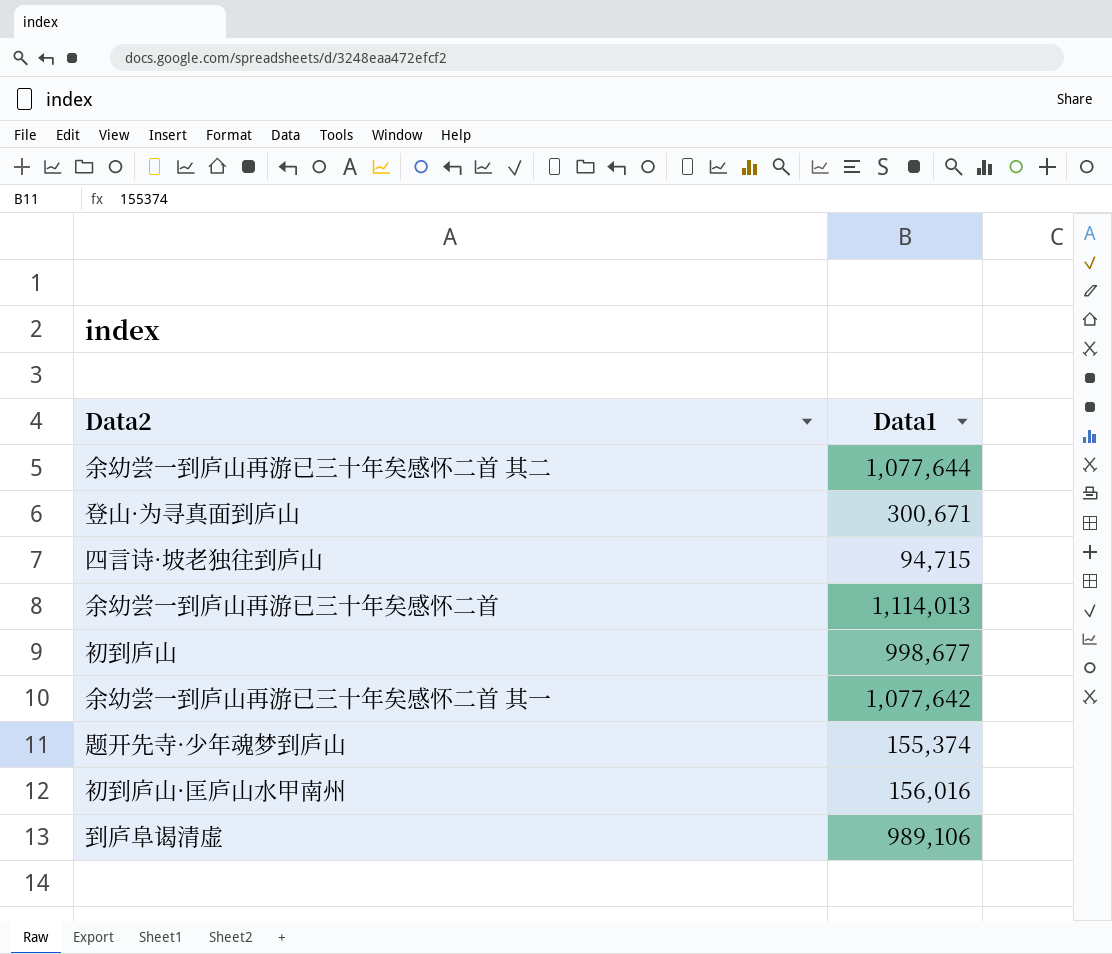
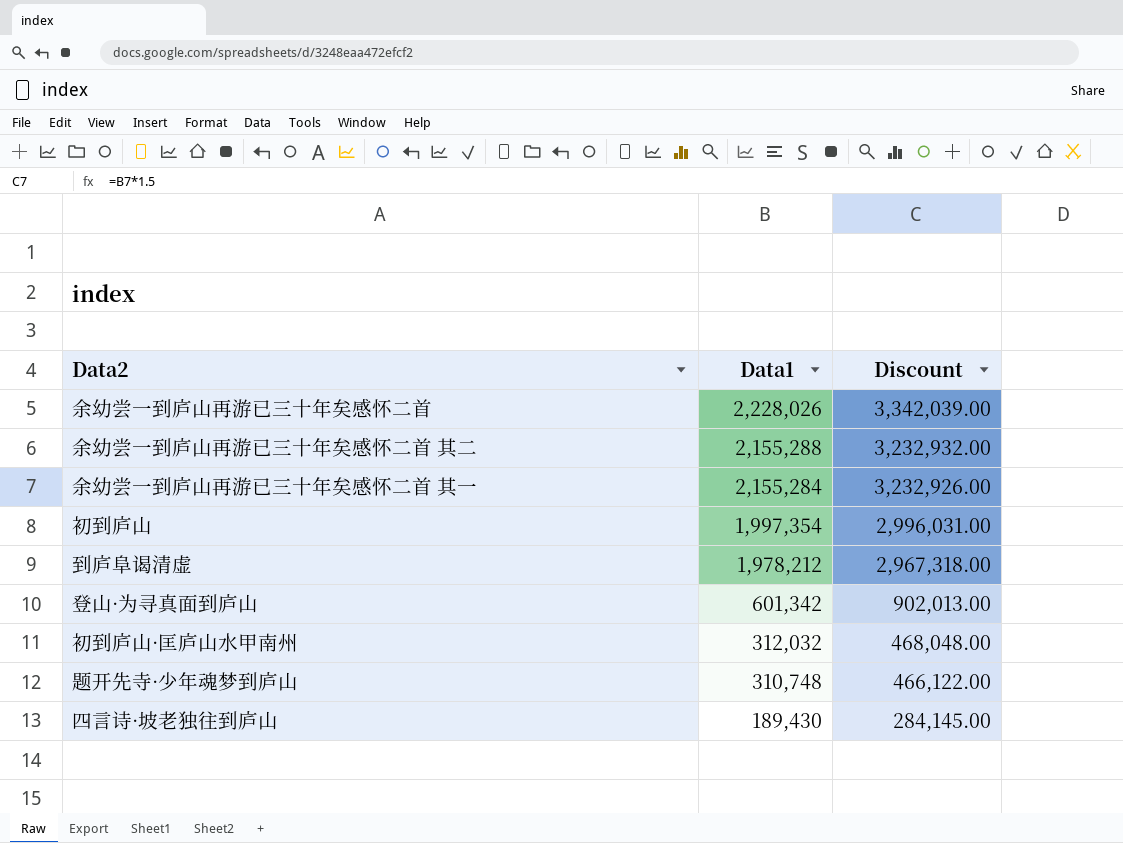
row order: none -> Data1 descending
column Discount | formula: none -> [Data1] * 1.5
余幼尝一到庐山再游已三十年矣感怀二首 | Data1: 1,114,013 -> 2,228,026
余幼尝一到庐山再游已三十年矣感怀二首 其二 | Data1: 1,077,644 -> 2,155,288
余幼尝一到庐山再游已三十年矣感怀二首 其一 | Data1: 1,077,642 -> 2,155,284
初到庐山 | Data1: 998,677 -> 1,997,354
到庐阜谒清虚 | Data1: 989,106 -> 1,978,212
登山·为寻真面到庐山 | Data1: 300,671 -> 601,342
初到庐山·匡庐山水甲南州 | Data1: 156,016 -> 312,032
题开先寺·少年魂梦到庐山 | Data1: 155,374 -> 310,748
四言诗·坡老独往到庐山 | Data1: 94,715 -> 189,430

